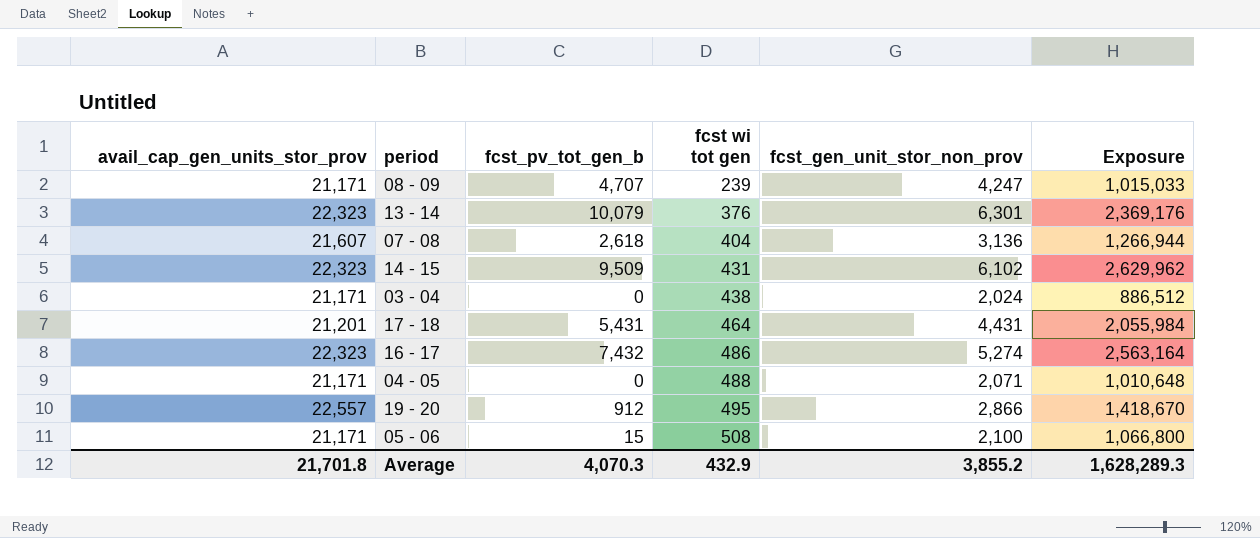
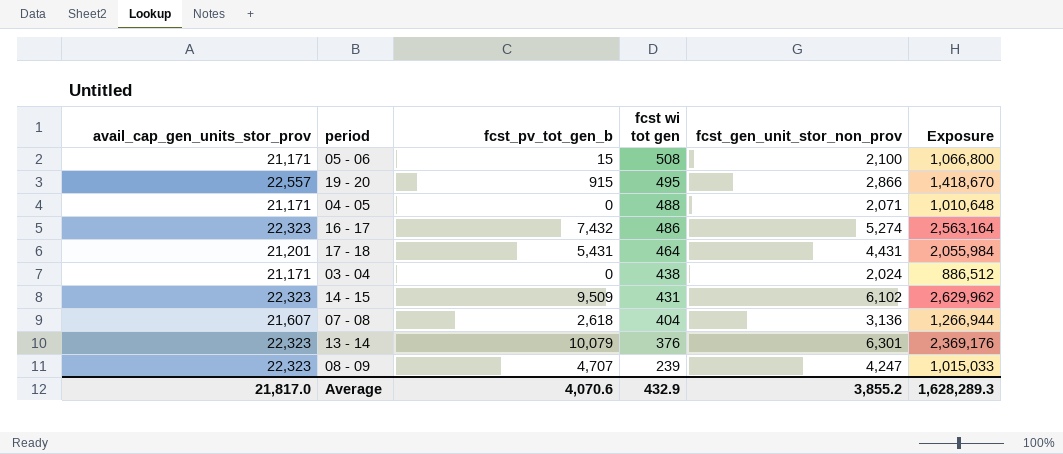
row order: fcst wi tot gen ascending -> fcst wi tot gen descending
19 - 20 | fcst_pv_tot_gen_b: 912 -> 915
08 - 09 | avail_cap_gen_units_stor_prov: 21,171 -> 22,323
Average | avail_cap_gen_units_stor_prov: 21,701.8 -> 21,817.0
Average | fcst_pv_tot_gen_b: 4,070.3 -> 4,070.6

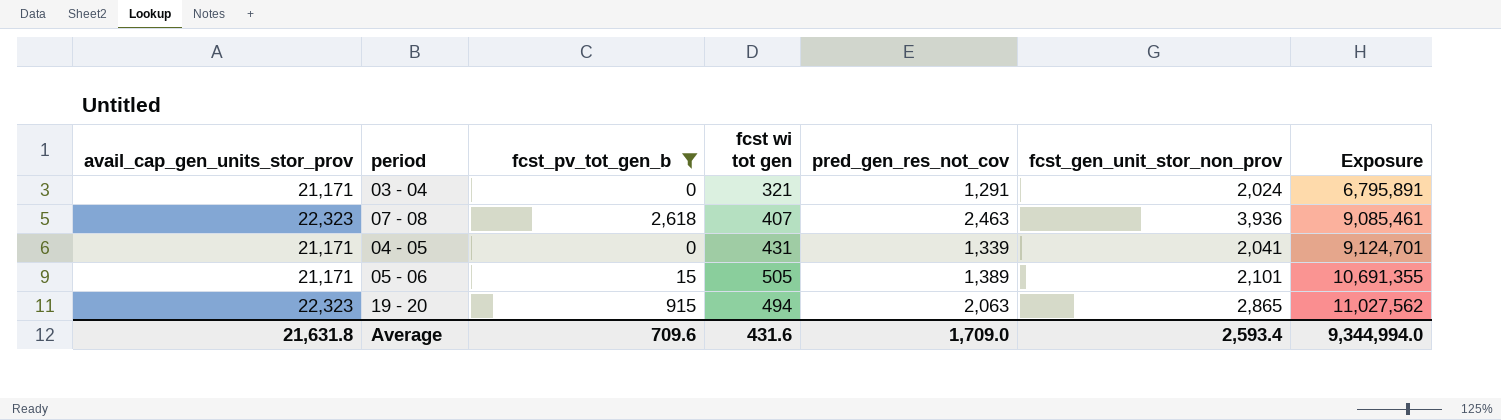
filter: none -> fcst_pv_tot_gen_b <= 2,618
row order: fcst wi tot gen descending -> Exposure ascending
column pred_gen_res_not_cov | position: none -> 5
column Exposure | formula: [fcst wi tot gen] * [fcst_gen_unit_stor_non_prov] -> [avail_cap_gen_units_stor_prov] * [fcst wi tot gen]
03 - 04 | fcst wi tot gen: 438 -> 321
07 - 08 | avail_cap_gen_units_stor_prov: 21,607 -> 22,323
07 - 08 | fcst wi tot gen: 404 -> 407
07 - 08 | fcst_gen_unit_stor_non_prov: 3,136 -> 3,936
04 - 05 | fcst wi tot gen: 488 -> 431
04 - 05 | fcst_gen_unit_stor_non_prov: 2,071 -> 2,041
05 - 06 | fcst wi tot gen: 508 -> 505
05 - 06 | fcst_gen_unit_stor_non_prov: 2,100 -> 2,101
19 - 20 | avail_cap_gen_units_stor_prov: 22,557 -> 22,323
19 - 20 | fcst wi tot gen: 495 -> 494
19 - 20 | fcst_gen_unit_stor_non_prov: 2,866 -> 2,865
Average | avail_cap_gen_units_stor_prov: 21,817.0 -> 21,631.8
Average | fcst_pv_tot_gen_b: 4,070.6 -> 709.6
Average | fcst wi tot gen: 432.9 -> 431.6
Average | fcst_gen_unit_stor_non_prov: 3,855.2 -> 2,593.4
Average | Exposure: 1,628,289.3 -> 9,344,994.0

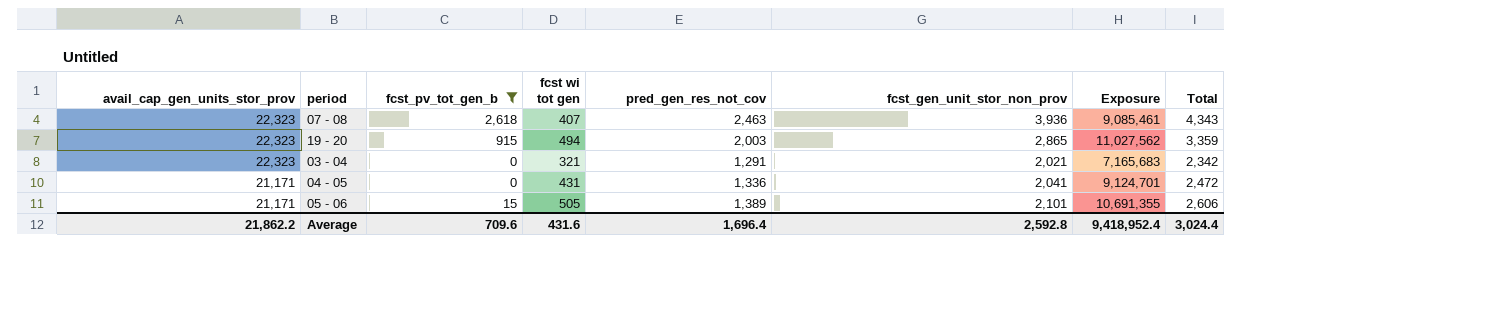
row order: Exposure ascending -> avail_cap_gen_units_stor_prov descending
column Total | formula: none -> [fcst wi tot gen] + [fcst_gen_unit_stor_non_prov]
19 - 20 | pred_gen_res_not_cov: 2,063 -> 2,003
03 - 04 | avail_cap_gen_units_stor_prov: 21,171 -> 22,323
03 - 04 | fcst_gen_unit_stor_non_prov: 2,024 -> 2,021
03 - 04 | Exposure: 6,795,891 -> 7,165,683
04 - 05 | pred_gen_res_not_cov: 1,339 -> 1,336
Average | avail_cap_gen_units_stor_prov: 21,631.8 -> 21,862.2
Average | pred_gen_res_not_cov: 1,709.0 -> 1,696.4
Average | fcst_gen_unit_stor_non_prov: 2,593.4 -> 2,592.8
Average | Exposure: 9,344,994.0 -> 9,418,952.4

